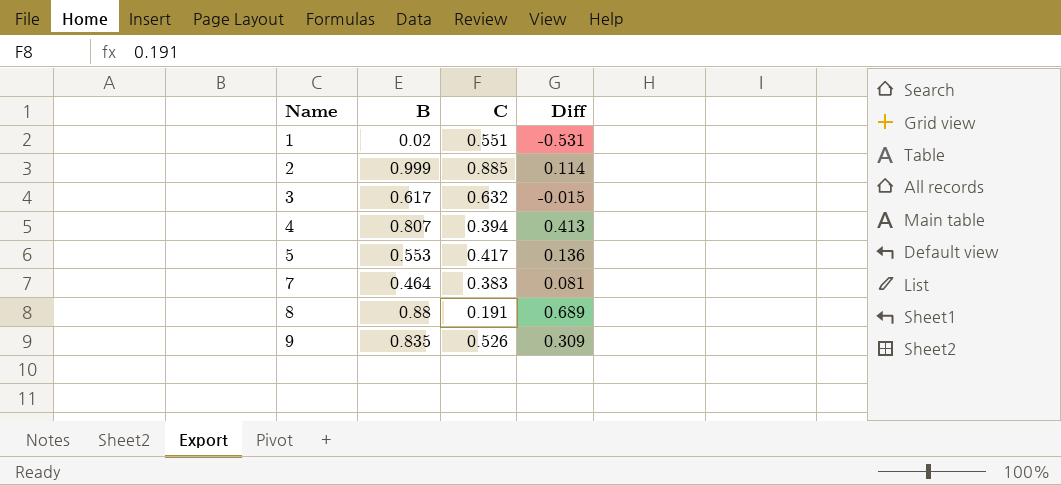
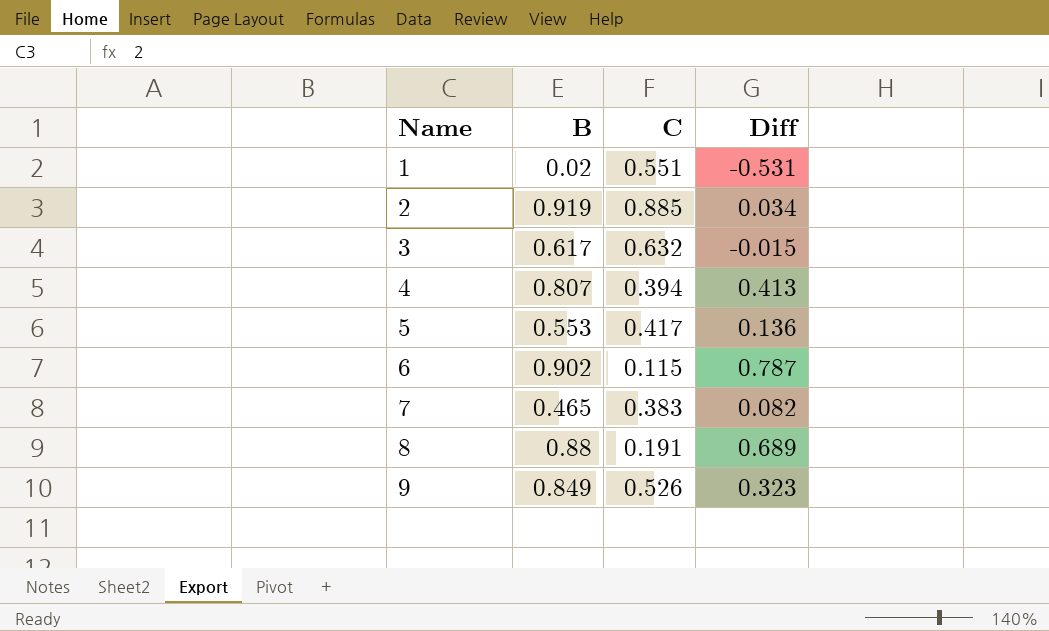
2 | B: 0.999 -> 0.919
2 | Diff: 0.114 -> 0.034
row 6: none -> 0.902 | 0.115 | 0.787
7 | B: 0.464 -> 0.465
7 | Diff: 0.081 -> 0.082
9 | B: 0.835 -> 0.849
9 | Diff: 0.309 -> 0.323

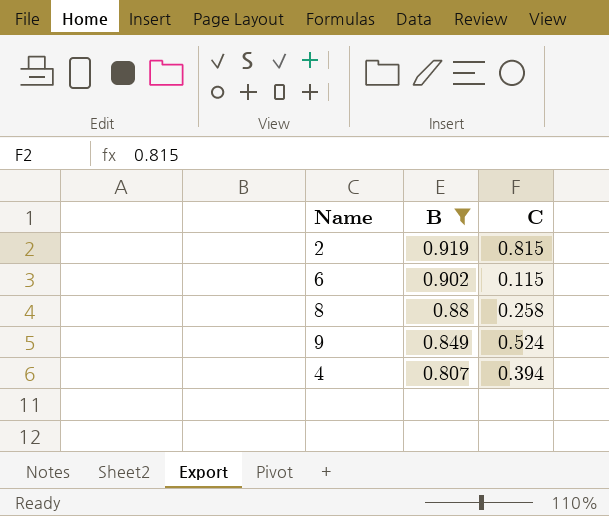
filter: none -> B >= 0.807
row order: Name ascending -> B descending
column Diff | formula: [B] - [C] -> none
2 | C: 0.885 -> 0.815
8 | C: 0.191 -> 0.258
9 | C: 0.526 -> 0.524

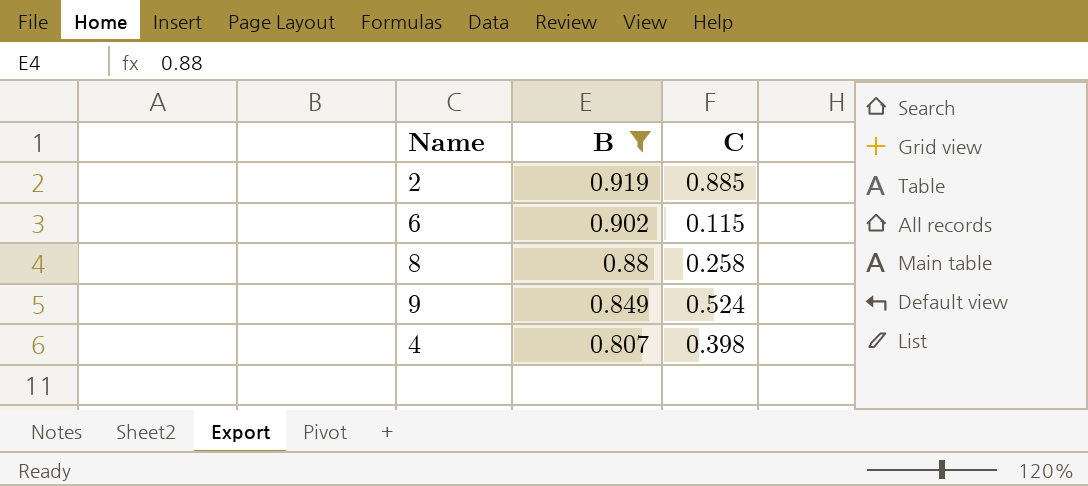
2 | C: 0.815 -> 0.885
4 | C: 0.394 -> 0.398

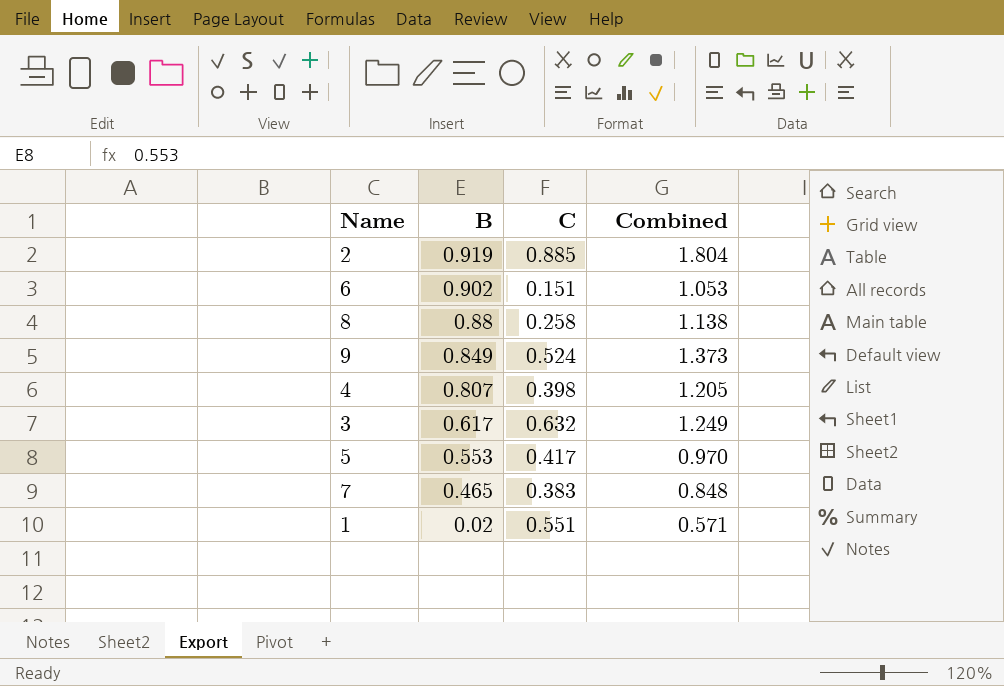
filter: B >= 0.807 -> none
column Combined | formula: none -> [B] + [C]
6 | C: 0.115 -> 0.151

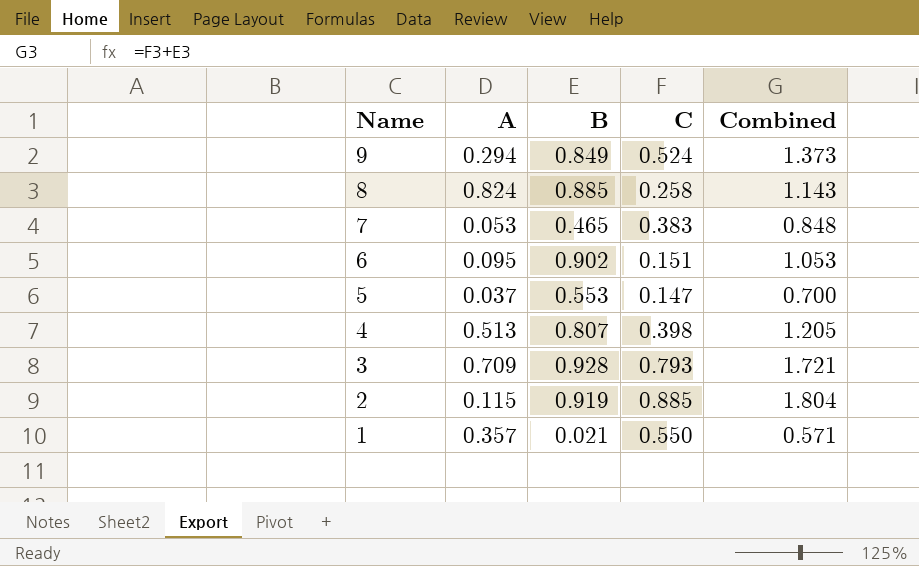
row order: B descending -> Name descending
column A | position: none -> 2
8 | B: 0.88 -> 0.885
8 | Combined: 1.138 -> 1.143
5 | C: 0.417 -> 0.147
5 | Combined: 0.970 -> 0.700
3 | B: 0.617 -> 0.928
3 | C: 0.632 -> 0.793
3 | Combined: 1.249 -> 1.721
1 | B: 0.02 -> 0.021
1 | C: 0.551 -> 0.550

